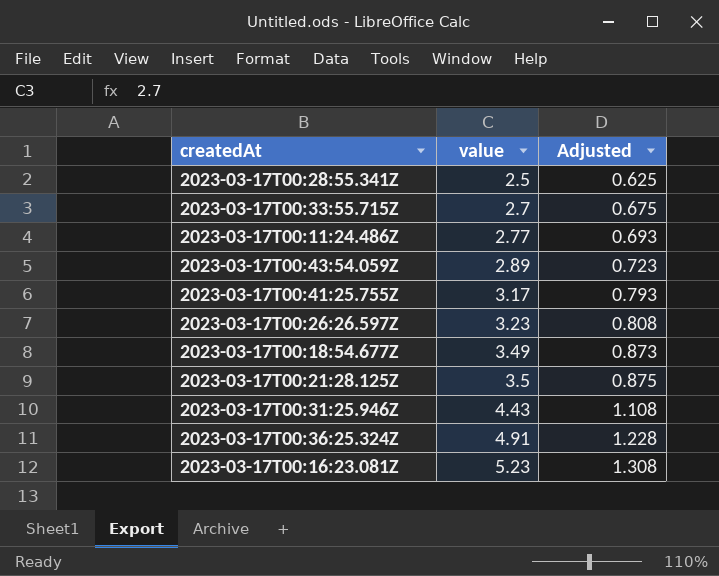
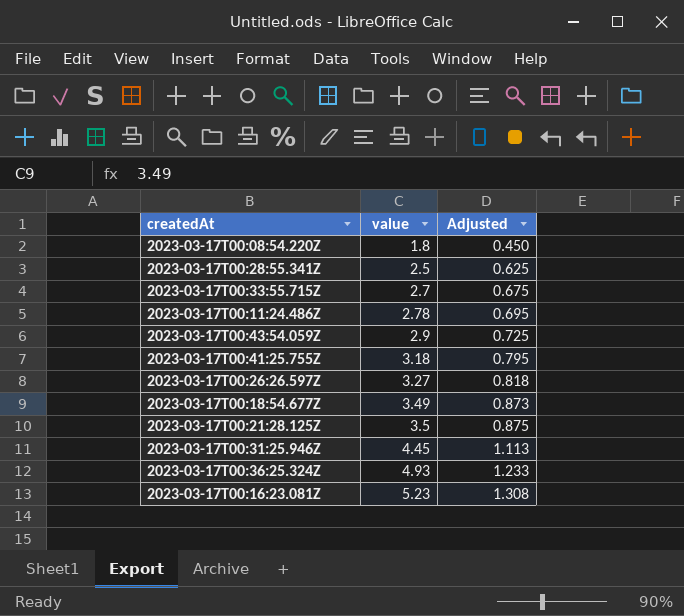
row 2023-03-17T00:08:54.220Z: none -> 1.8 | 0.450
2023-03-17T00:11:24.486Z | value: 2.77 -> 2.78
2023-03-17T00:11:24.486Z | Adjusted: 0.693 -> 0.695
2023-03-17T00:43:54.059Z | value: 2.89 -> 2.9
2023-03-17T00:43:54.059Z | Adjusted: 0.723 -> 0.725
2023-03-17T00:41:25.755Z | value: 3.17 -> 3.18
2023-03-17T00:41:25.755Z | Adjusted: 0.793 -> 0.795
2023-03-17T00:26:26.597Z | value: 3.23 -> 3.27
2023-03-17T00:26:26.597Z | Adjusted: 0.808 -> 0.818
2023-03-17T00:31:25.946Z | value: 4.43 -> 4.45
2023-03-17T00:31:25.946Z | Adjusted: 1.108 -> 1.113
2023-03-17T00:36:25.324Z | value: 4.91 -> 4.93
2023-03-17T00:36:25.324Z | Adjusted: 1.228 -> 1.233

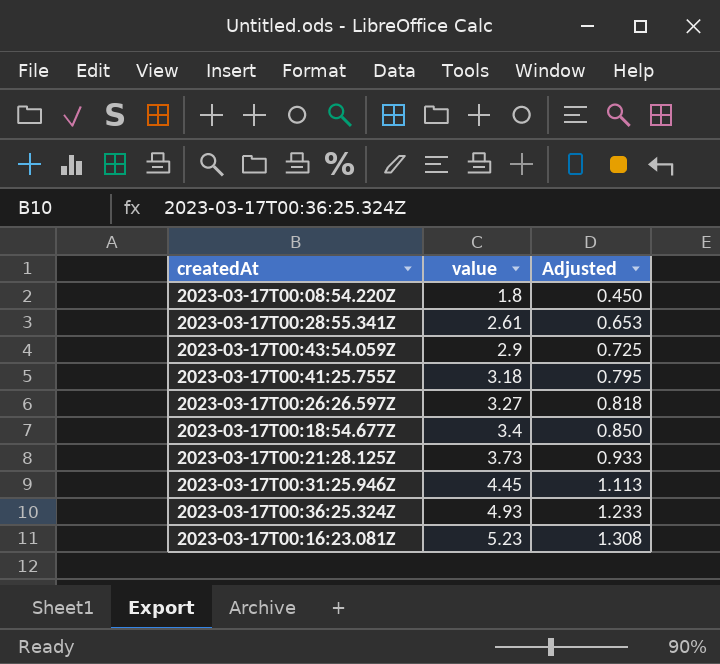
row 2023-03-17T00:33:55.715Z: 2.7 | 0.675 -> none
row 2023-03-17T00:11:24.486Z: 2.78 | 0.695 -> none
2023-03-17T00:28:55.341Z | value: 2.5 -> 2.61
2023-03-17T00:28:55.341Z | Adjusted: 0.625 -> 0.653
2023-03-17T00:18:54.677Z | value: 3.49 -> 3.4
2023-03-17T00:18:54.677Z | Adjusted: 0.873 -> 0.850
2023-03-17T00:21:28.125Z | value: 3.5 -> 3.73
2023-03-17T00:21:28.125Z | Adjusted: 0.875 -> 0.933

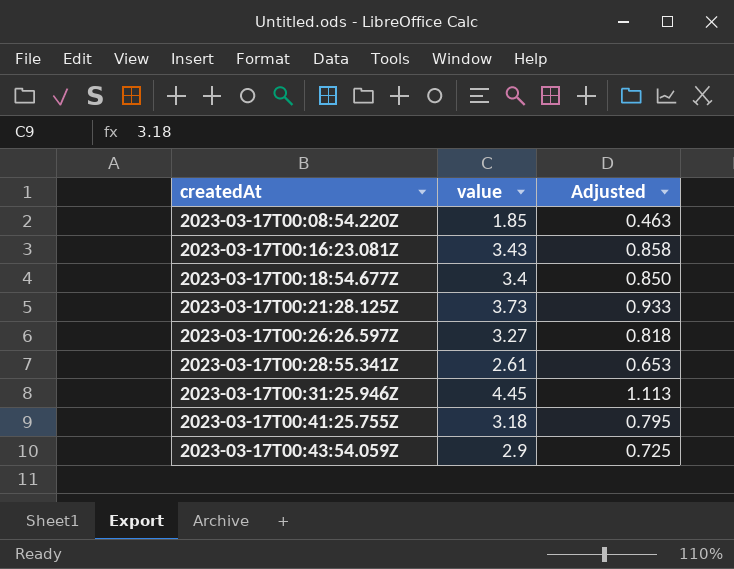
row order: value ascending -> createdAt ascending
row 2023-03-17T00:36:25.324Z: 4.93 | 1.233 -> none
2023-03-17T00:08:54.220Z | value: 1.8 -> 1.85
2023-03-17T00:08:54.220Z | Adjusted: 0.450 -> 0.463
2023-03-17T00:16:23.081Z | value: 5.23 -> 3.43
2023-03-17T00:16:23.081Z | Adjusted: 1.308 -> 0.858

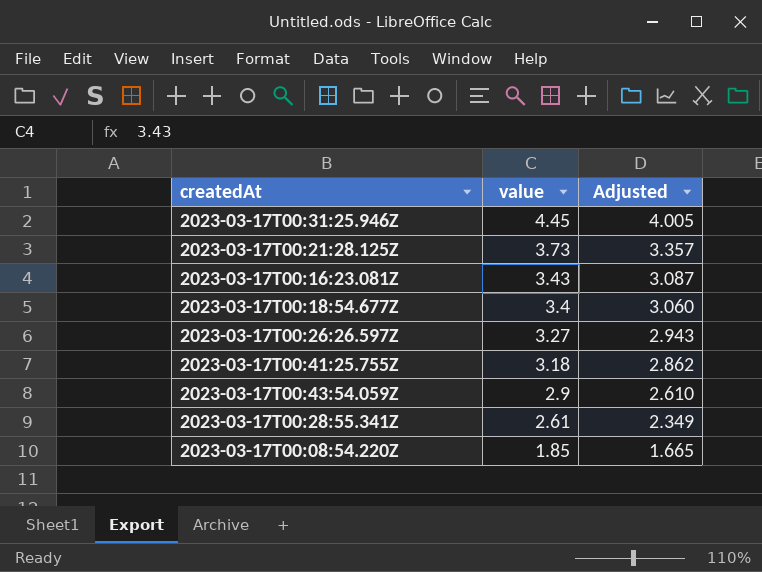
row order: createdAt ascending -> value descending
column Adjusted | formula: [value] * 0.25 -> [value] * 0.9

